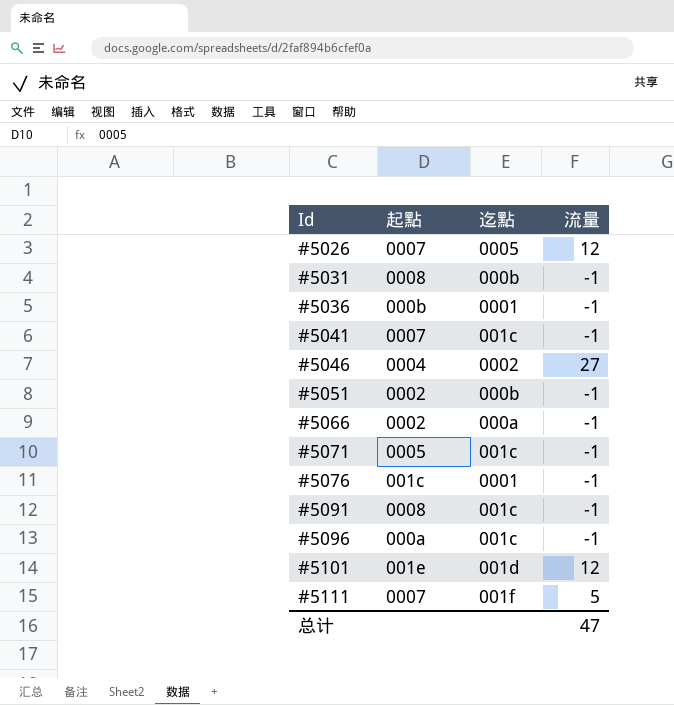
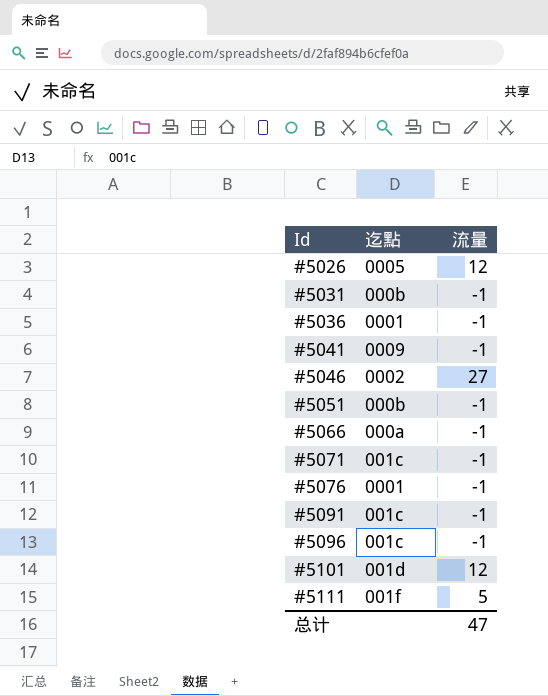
column 起點 | position: 2 -> none
#5041 | 迄點: 001c -> 0009

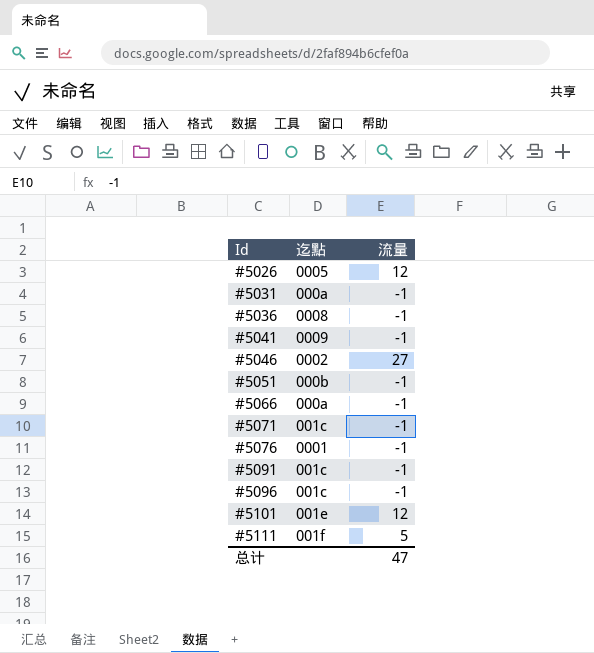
#5031 | 迄點: 000b -> 000a
#5036 | 迄點: 0001 -> 0008
#5101 | 迄點: 001d -> 001e

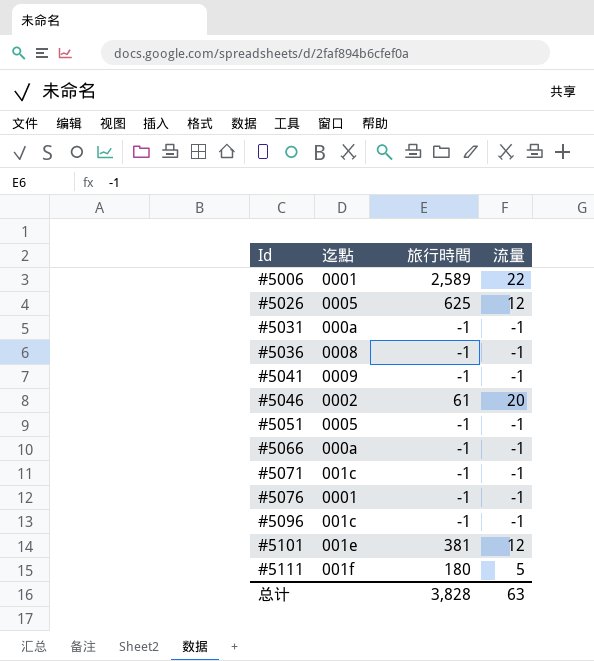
column 旅行時間 | position: none -> 3
row #5091: 001c | -1 -> none
row #5006: none -> 0001 | 2,589 | 22
#5046 | 流量: 27 -> 20
#5051 | 迄點: 000b -> 0005
总计 | 流量: 47 -> 63

